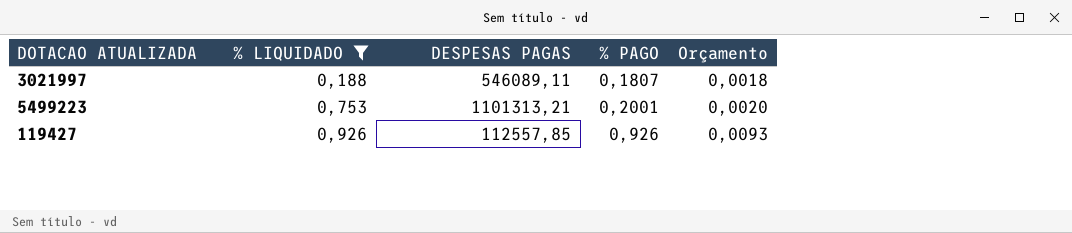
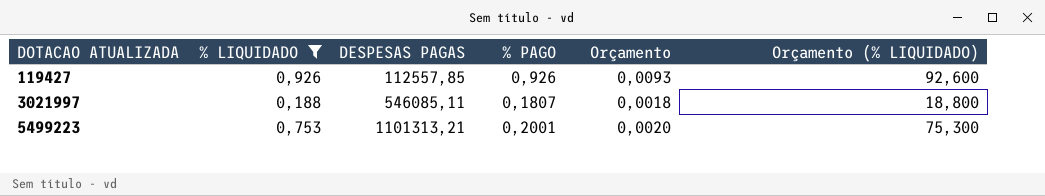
row order: % LIQUIDADO ascending -> DOTACAO ATUALIZADA ascending
column Orçamento (% LIQUIDADO) | formula: none -> [% LIQUIDADO] * 100
3021997 | DESPESAS PAGAS: 546089,11 -> 546085,11

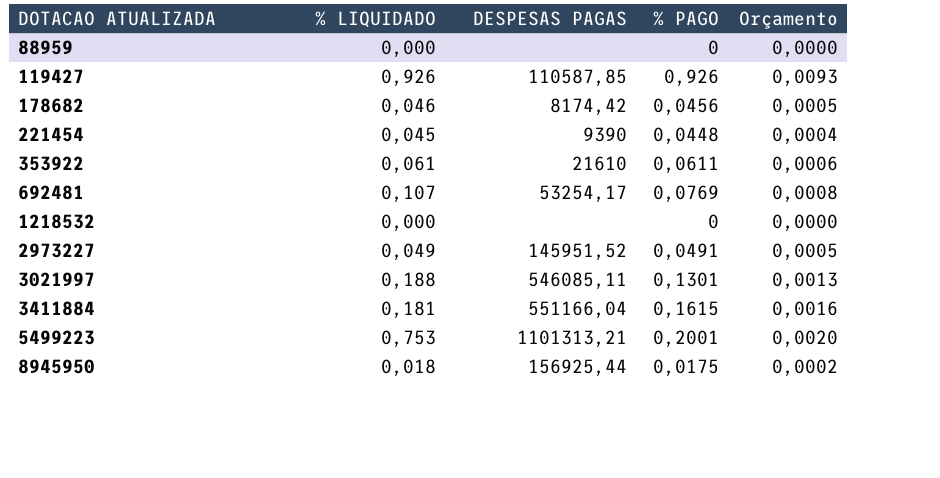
filter: % LIQUIDADO >= 0,188 -> none
column Orçamento (% LIQUIDADO) | formula: [% LIQUIDADO] * 100 -> none
119427 | DESPESAS PAGAS: 112557,85 -> 110587,85
3021997 | % PAGO: 0,1807 -> 0,1301
3021997 | Orçamento: 0,0018 -> 0,0013

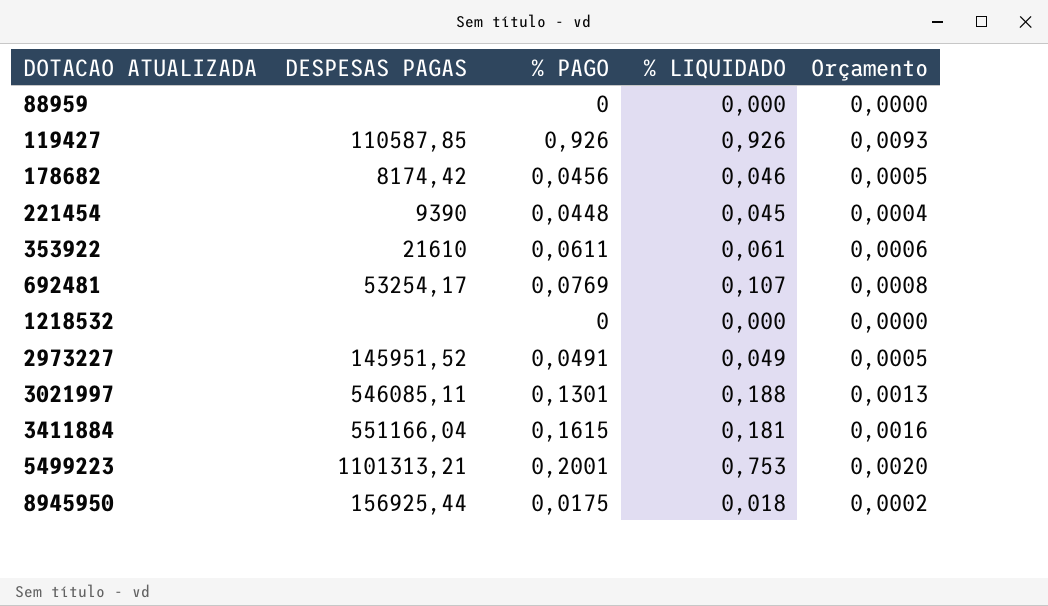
column % LIQUIDADO | position: 2 -> 4

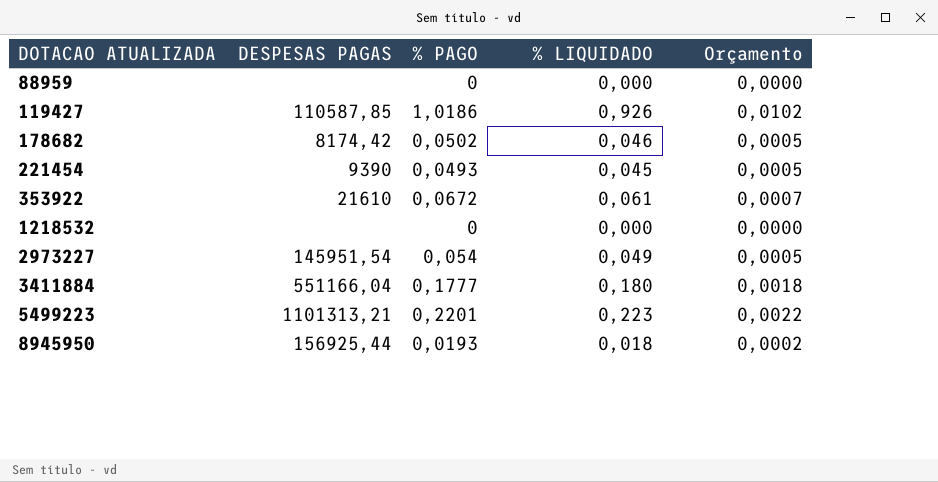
row 692481: 53254,17 | 0,0769 | 0,107 | 0,0008 -> none
row 3021997: 546085,11 | 0,1301 | 0,188 | 0,0013 -> none
119427 | % PAGO: 0,926 -> 1,0186
119427 | Orçamento: 0,0093 -> 0,0102
178682 | % PAGO: 0,0456 -> 0,0502
221454 | % PAGO: 0,0448 -> 0,0493
221454 | Orçamento: 0,0004 -> 0,0005
353922 | % PAGO: 0,0611 -> 0,0672
353922 | Orçamento: 0,0006 -> 0,0007
2973227 | DESPESAS PAGAS: 145951,52 -> 145951,54
2973227 | % PAGO: 0,0491 -> 0,054
3411884 | % PAGO: 0,1615 -> 0,1777
3411884 | % LIQUIDADO: 0,181 -> 0,180
3411884 | Orçamento: 0,0016 -> 0,0018
5499223 | % PAGO: 0,2001 -> 0,2201
5499223 | % LIQUIDADO: 0,753 -> 0,223
5499223 | Orçamento: 0,0020 -> 0,0022
8945950 | % PAGO: 0,0175 -> 0,0193

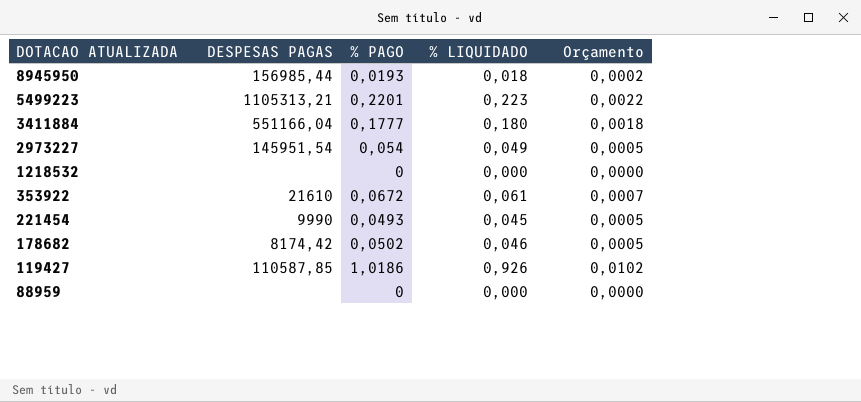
row order: DOTACAO ATUALIZADA ascending -> DOTACAO ATUALIZADA descending
8945950 | DESPESAS PAGAS: 156925,44 -> 156985,44
5499223 | DESPESAS PAGAS: 1101313,21 -> 1105313,21
221454 | DESPESAS PAGAS: 9390 -> 9990

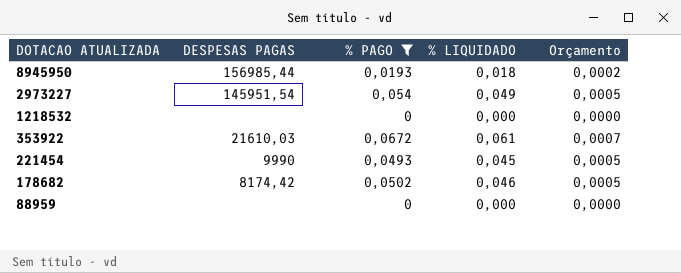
filter: none -> % PAGO <= 0,0672
353922 | DESPESAS PAGAS: 21610 -> 21610,03

